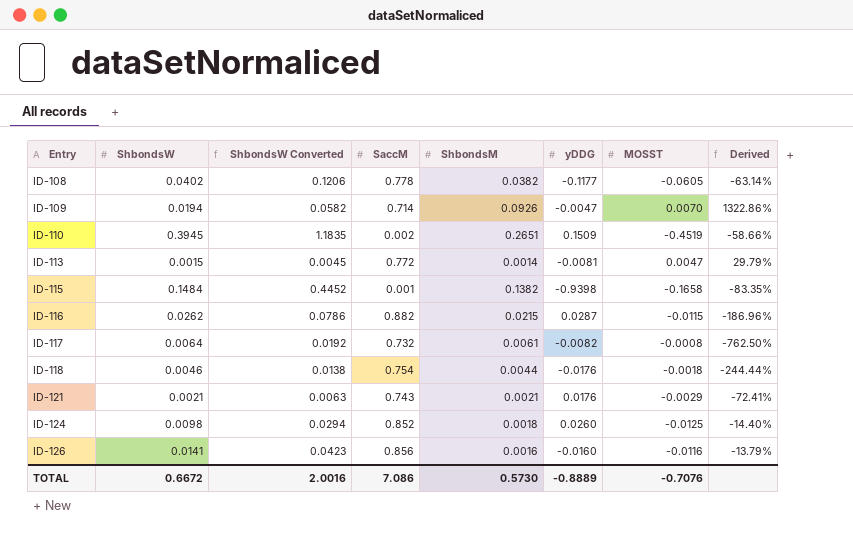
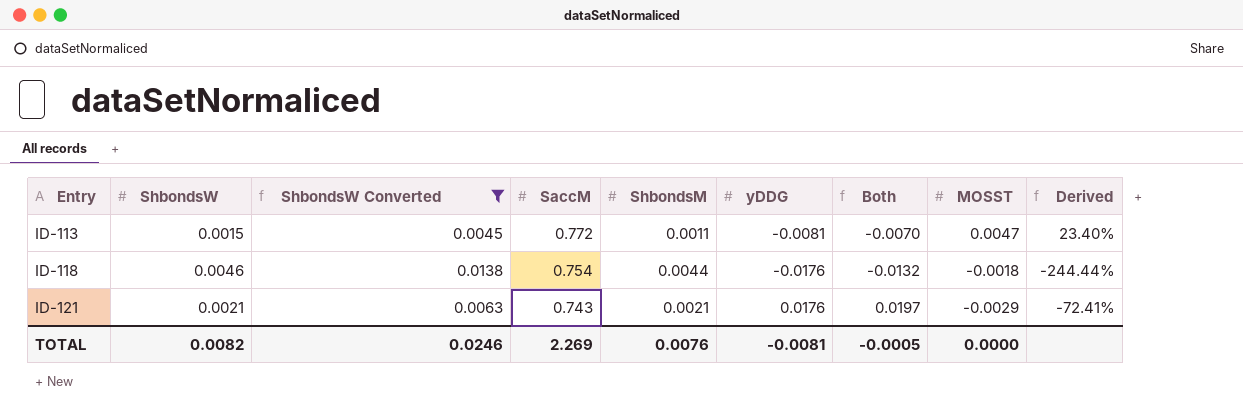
filter: none -> ShbondsW Converted <= 0.0138
column Both | formula: none -> [ShbondsM] + [yDDG]
ID-113 | ShbondsM: 0.0014 -> 0.0011
ID-113 | Derived: 29.79% -> 23.40%
TOTAL | ShbondsW: 0.6672 -> 0.0082
TOTAL | ShbondsW Converted: 2.0016 -> 0.0246
TOTAL | SaccM: 7.086 -> 2.269
TOTAL | ShbondsM: 0.5730 -> 0.0076
TOTAL | yDDG: -0.8889 -> -0.0081
TOTAL | MOSST: -0.7076 -> 0.0000

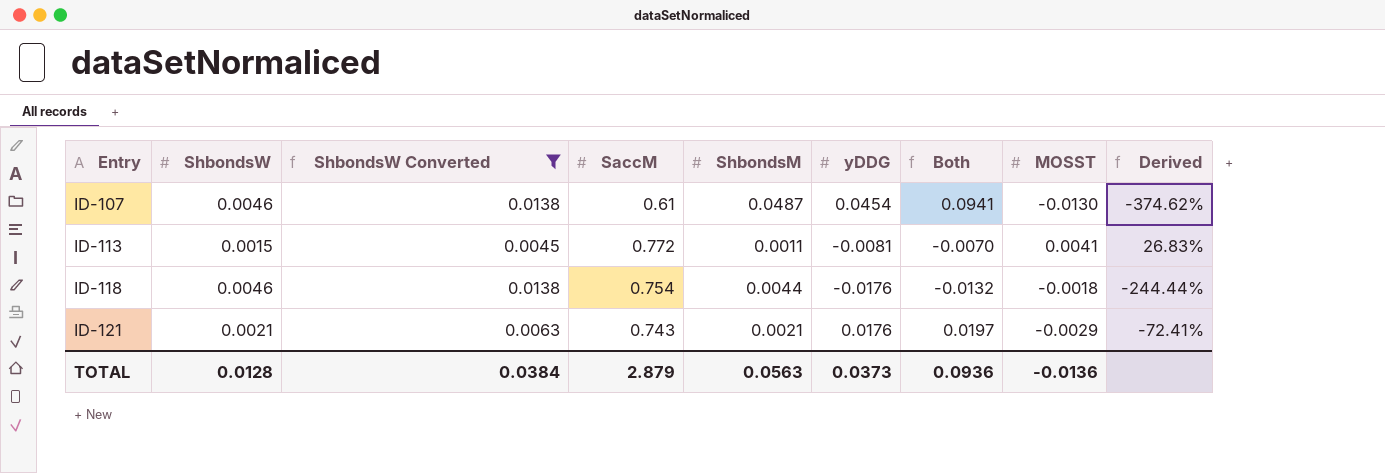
row ID-107: none -> 0.0046 | 0.0138 | 0.61 | 0.0487 | 0.0454 | 0.0941 | -0.0130 | -374.62%
ID-113 | MOSST: 0.0047 -> 0.0041
ID-113 | Derived: 23.40% -> 26.83%
TOTAL | ShbondsW: 0.0082 -> 0.0128
TOTAL | ShbondsW Converted: 0.0246 -> 0.0384
TOTAL | SaccM: 2.269 -> 2.879
TOTAL | ShbondsM: 0.0076 -> 0.0563
TOTAL | yDDG: -0.0081 -> 0.0373
TOTAL | Both: -0.0005 -> 0.0936
TOTAL | MOSST: 0.0000 -> -0.0136

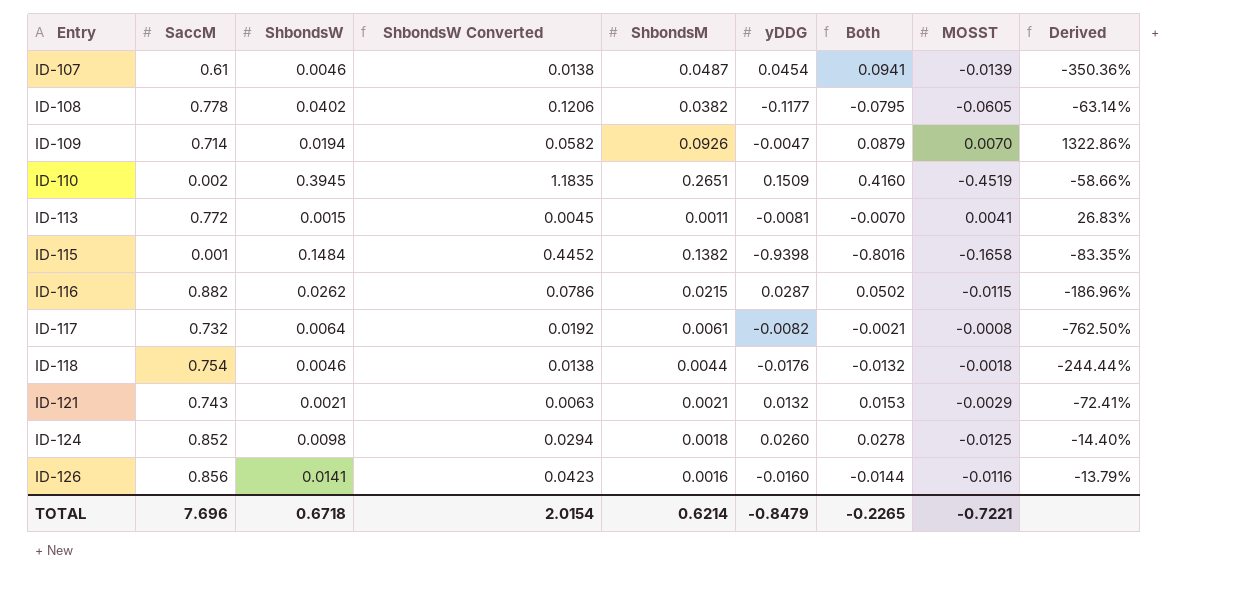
filter: ShbondsW Converted <= 0.0138 -> none
column SaccM | position: 4 -> 2
ID-107 | MOSST: -0.0130 -> -0.0139
ID-107 | Derived: -374.62% -> -350.36%
ID-121 | yDDG: 0.0176 -> 0.0132
ID-121 | Both: 0.0197 -> 0.0153
TOTAL | SaccM: 2.879 -> 7.696
TOTAL | ShbondsW: 0.0128 -> 0.6718
TOTAL | ShbondsW Converted: 0.0384 -> 2.0154
TOTAL | ShbondsM: 0.0563 -> 0.6214
TOTAL | yDDG: 0.0373 -> -0.8479
TOTAL | Both: 0.0936 -> -0.2265
TOTAL | MOSST: -0.0136 -> -0.7221

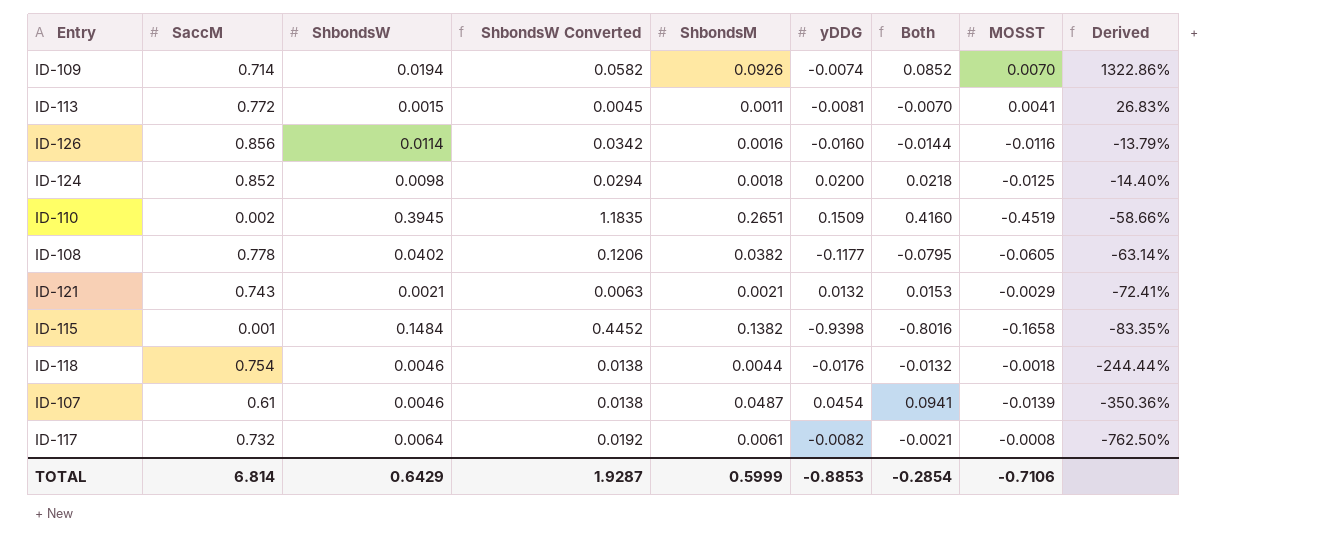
row order: Entry ascending -> Derived descending
row ID-116: 0.882 | 0.0262 | 0.0786 | 0.0215 | 0.0287 | 0.0502 | -0.0115 | -186.96% -> none
ID-109 | yDDG: -0.0047 -> -0.0074
ID-109 | Both: 0.0879 -> 0.0852
ID-126 | ShbondsW: 0.0141 -> 0.0114
ID-126 | ShbondsW Converted: 0.0423 -> 0.0342
ID-124 | yDDG: 0.0260 -> 0.0200
ID-124 | Both: 0.0278 -> 0.0218
TOTAL | SaccM: 7.696 -> 6.814
TOTAL | ShbondsW: 0.6718 -> 0.6429
TOTAL | ShbondsW Converted: 2.0154 -> 1.9287
TOTAL | ShbondsM: 0.6214 -> 0.5999
TOTAL | yDDG: -0.8479 -> -0.8853
TOTAL | Both: -0.2265 -> -0.2854
TOTAL | MOSST: -0.7221 -> -0.7106

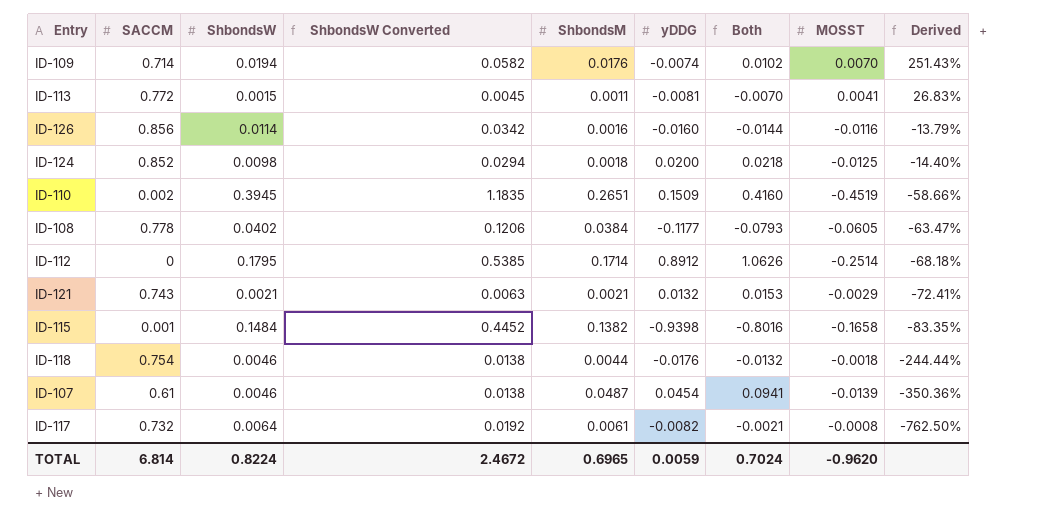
column name: SaccM -> SACCM
ID-109 | ShbondsM: 0.0926 -> 0.0176
ID-109 | Both: 0.0852 -> 0.0102
ID-109 | Derived: 1322.86% -> 251.43%
ID-108 | ShbondsM: 0.0382 -> 0.0384
ID-108 | Both: -0.0795 -> -0.0793
ID-108 | Derived: -63.14% -> -63.47%
row ID-112: none -> 0 | 0.1795 | 0.5385 | 0.1714 | 0.8912 | 1.0626 | -0.2514 | -68.18%
TOTAL | ShbondsW: 0.6429 -> 0.8224
TOTAL | ShbondsW Converted: 1.9287 -> 2.4672
TOTAL | ShbondsM: 0.5999 -> 0.6965
TOTAL | yDDG: -0.8853 -> 0.0059
TOTAL | Both: -0.2854 -> 0.7024
TOTAL | MOSST: -0.7106 -> -0.9620

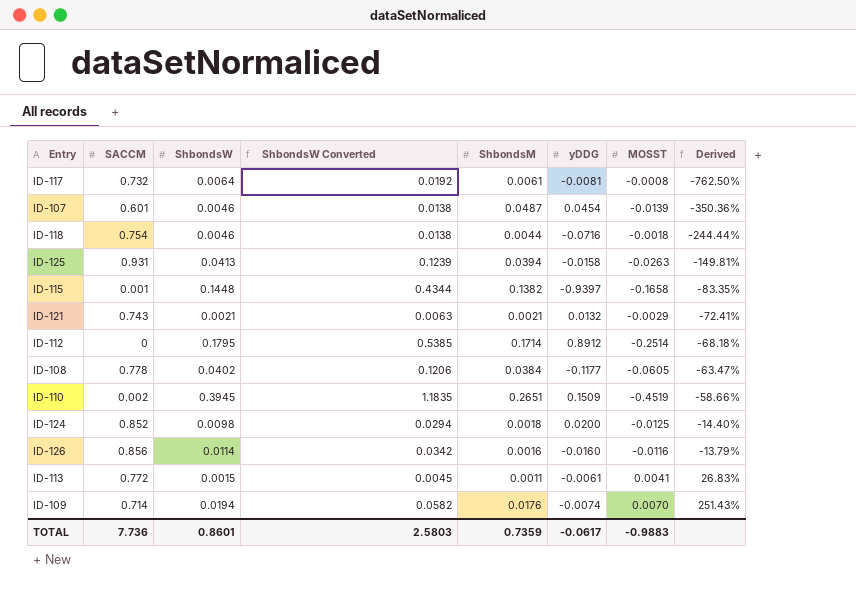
row order: Derived descending -> Derived ascending
column Both | formula: [ShbondsM] + [yDDG] -> none
ID-117 | yDDG: -0.0082 -> -0.0081
ID-107 | SACCM: 0.61 -> 0.601
ID-118 | yDDG: -0.0176 -> -0.0716
row ID-125: none -> 0.931 | 0.0413 | 0.1239 | 0.0394 | -0.0158 | -0.0263 | -149.81%
ID-115 | ShbondsW: 0.1484 -> 0.1448
ID-115 | ShbondsW Converted: 0.4452 -> 0.4344
ID-115 | yDDG: -0.9398 -> -0.9397
ID-113 | yDDG: -0.0081 -> -0.0061
TOTAL | SACCM: 6.814 -> 7.736
TOTAL | ShbondsW: 0.8224 -> 0.8601
TOTAL | ShbondsW Converted: 2.4672 -> 2.5803
TOTAL | ShbondsM: 0.6965 -> 0.7359
TOTAL | yDDG: 0.0059 -> -0.0617
TOTAL | MOSST: -0.9620 -> -0.9883

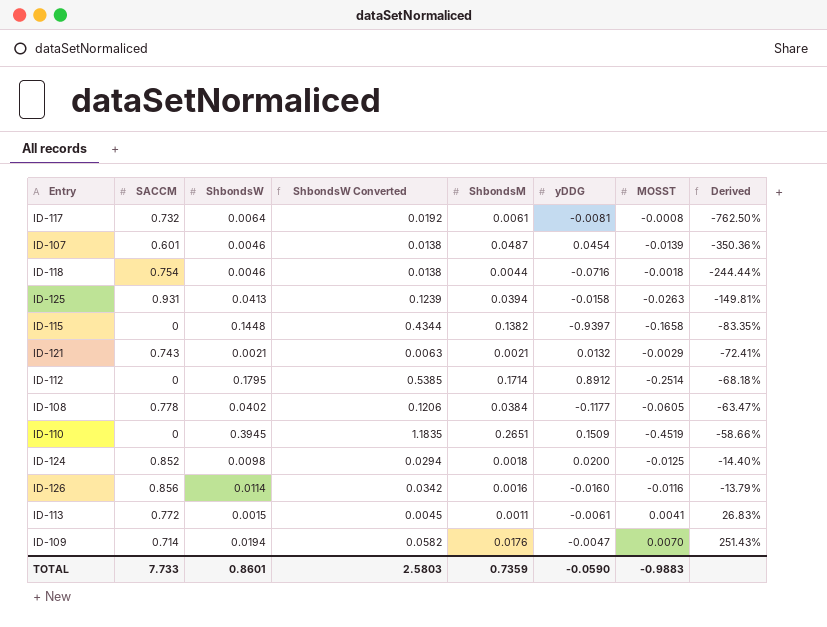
ID-115 | SACCM: 0.001 -> 0
ID-110 | SACCM: 0.002 -> 0
ID-109 | yDDG: -0.0074 -> -0.0047
TOTAL | SACCM: 7.736 -> 7.733
TOTAL | yDDG: -0.0617 -> -0.0590

